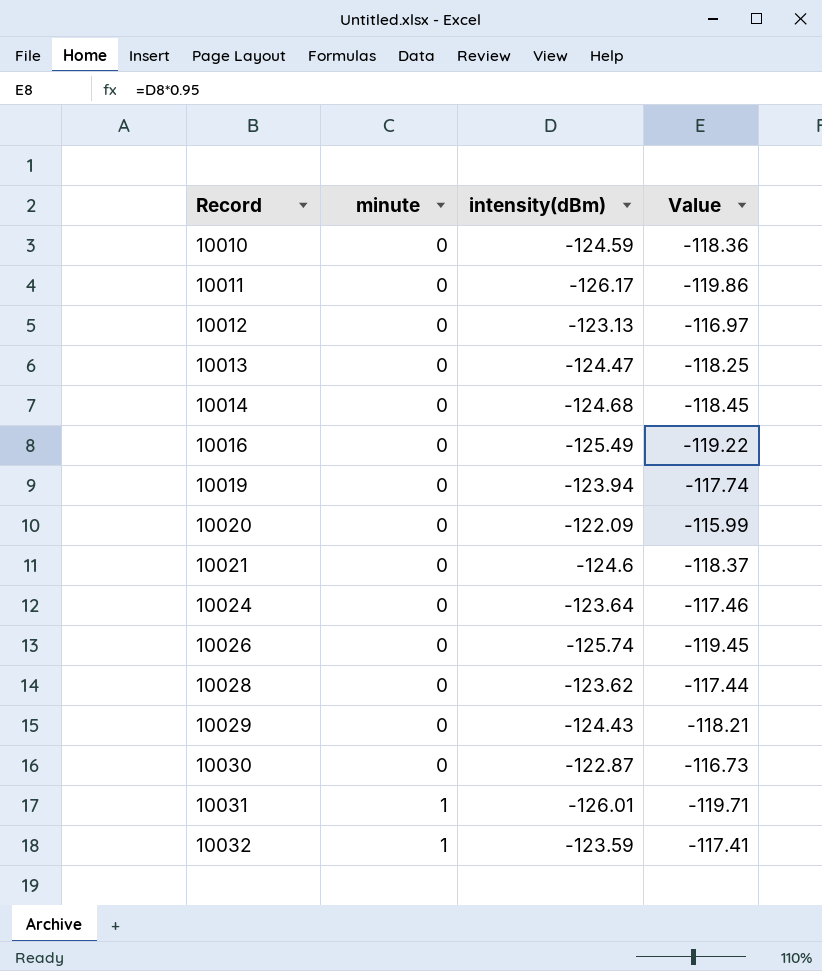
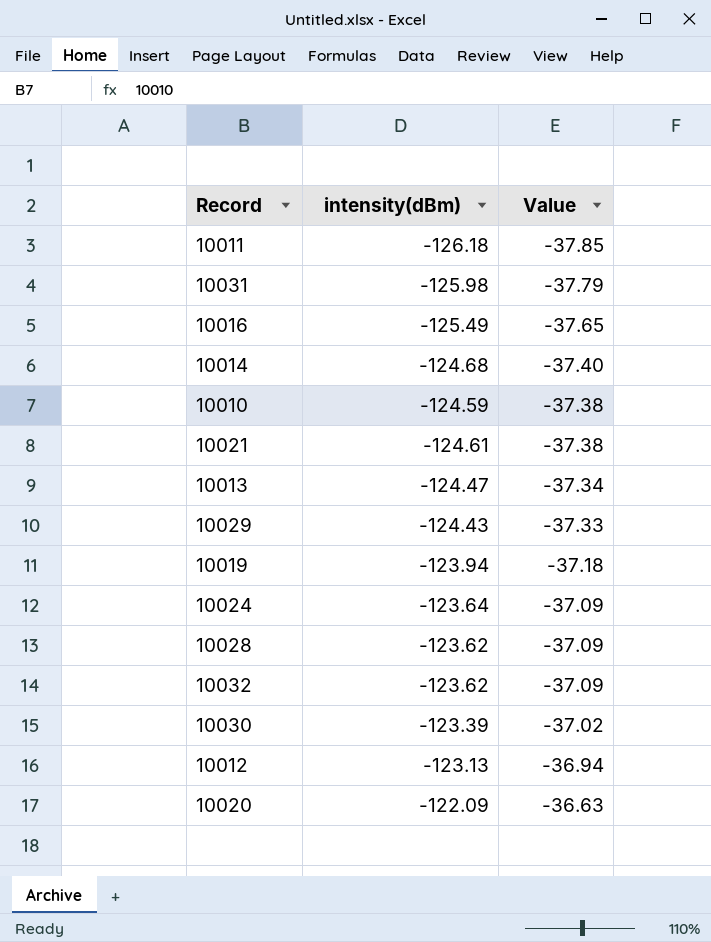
row order: Record ascending -> Value ascending
column minute | position: 2 -> none
column Value | formula: [intensity(dBm)] * 0.95 -> [intensity(dBm)] * 0.3
row 10026: 0 | -125.74 | -119.45 -> none
10011 | intensity(dBm): -126.17 -> -126.18
10031 | intensity(dBm): -126.01 -> -125.98
10021 | intensity(dBm): -124.6 -> -124.61
10032 | intensity(dBm): -123.59 -> -123.62
10030 | intensity(dBm): -122.87 -> -123.39

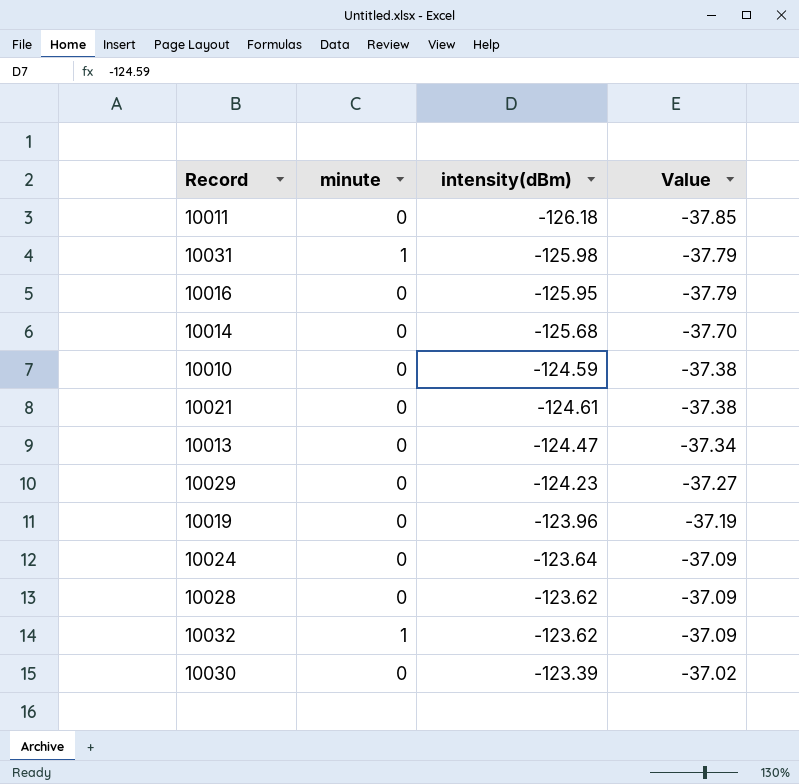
column minute | position: none -> 2
row 10012: -123.13 | -36.94 -> none
row 10020: -122.09 | -36.63 -> none
10016 | intensity(dBm): -125.49 -> -125.95
10016 | Value: -37.65 -> -37.79
10014 | intensity(dBm): -124.68 -> -125.68
10014 | Value: -37.40 -> -37.70
10029 | intensity(dBm): -124.43 -> -124.23
10029 | Value: -37.33 -> -37.27
10019 | intensity(dBm): -123.94 -> -123.96
10019 | Value: -37.18 -> -37.19

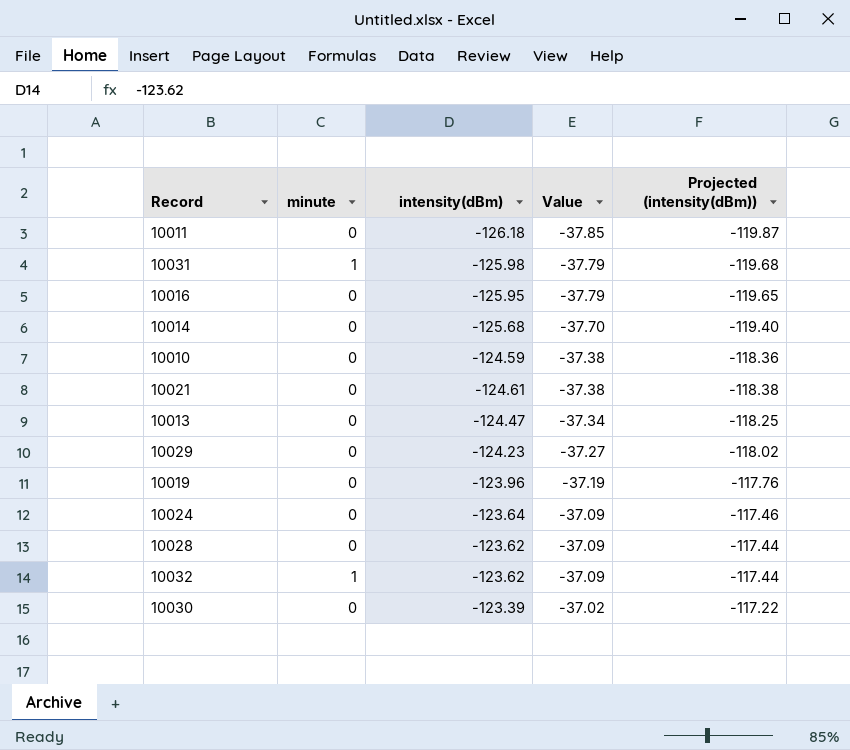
column Projected (intensity(dBm)) | formula: none -> [intensity(dBm)] * 0.95

